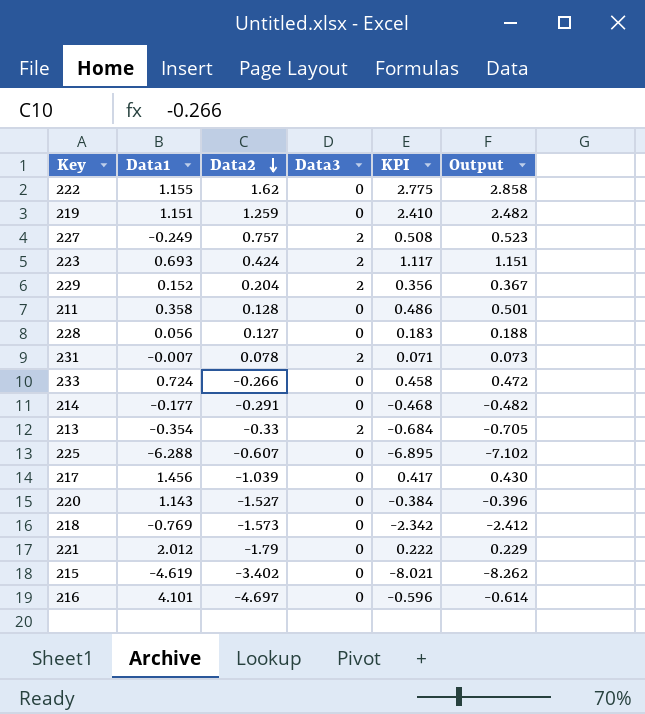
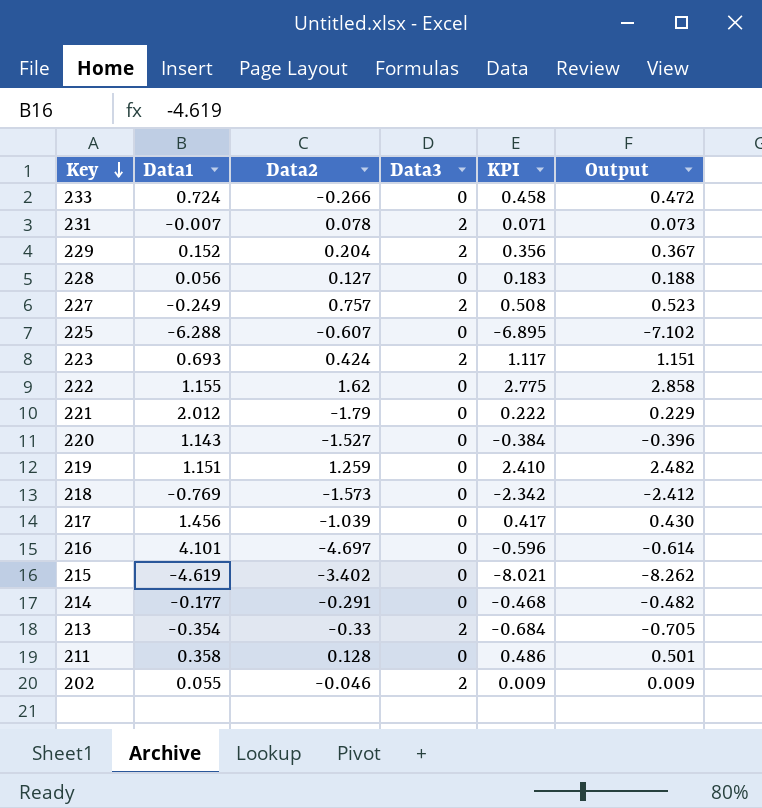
row order: Data2 descending -> Key descending
row 202: none -> 0.055 | -0.046 | 2 | 0.009 | 0.009

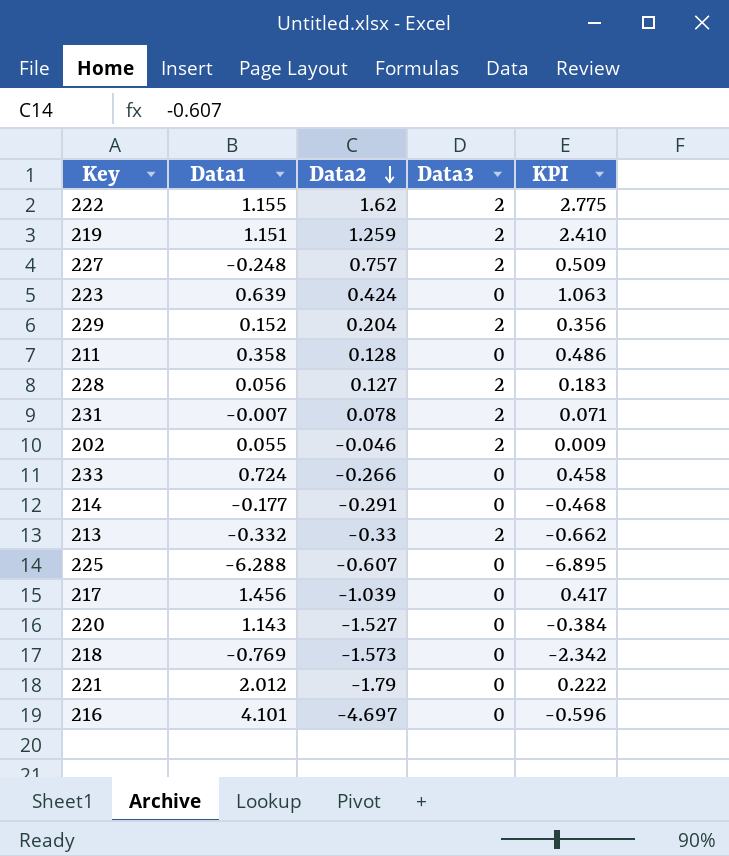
row order: Key descending -> Data2 descending
column Output | formula: [KPI] * 1.03 -> none
row 215: -4.619 | -3.402 | 0 | -8.021 | -8.262 -> none
222 | Data3: 0 -> 2
219 | Data3: 0 -> 2
227 | Data1: -0.249 -> -0.248
227 | KPI: 0.508 -> 0.509
223 | Data1: 0.693 -> 0.639
223 | Data3: 2 -> 0
223 | KPI: 1.117 -> 1.063
228 | Data3: 0 -> 2
213 | Data1: -0.354 -> -0.332
213 | KPI: -0.684 -> -0.662

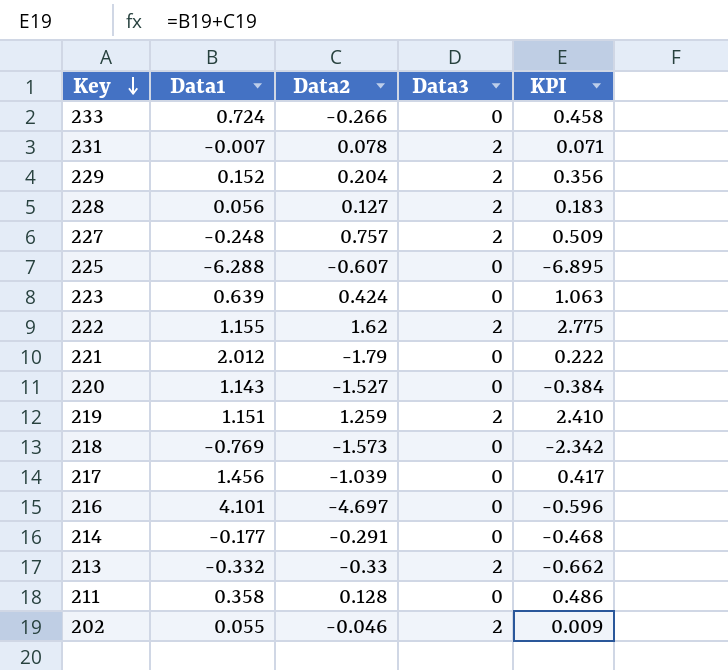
row order: Data2 descending -> Key descending

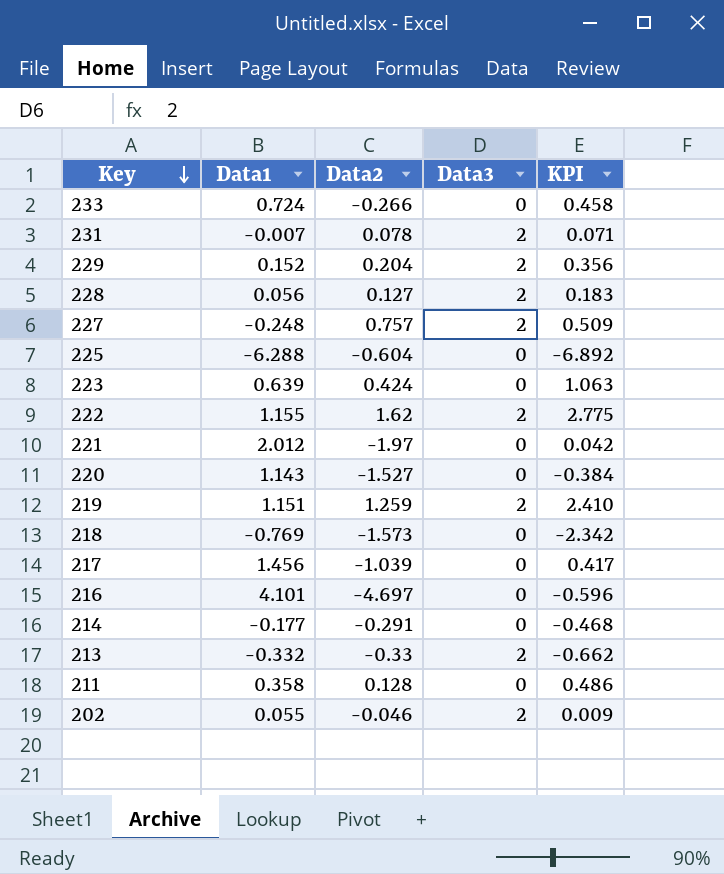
225 | Data2: -0.607 -> -0.604
225 | KPI: -6.895 -> -6.892
221 | Data2: -1.79 -> -1.97
221 | KPI: 0.222 -> 0.042

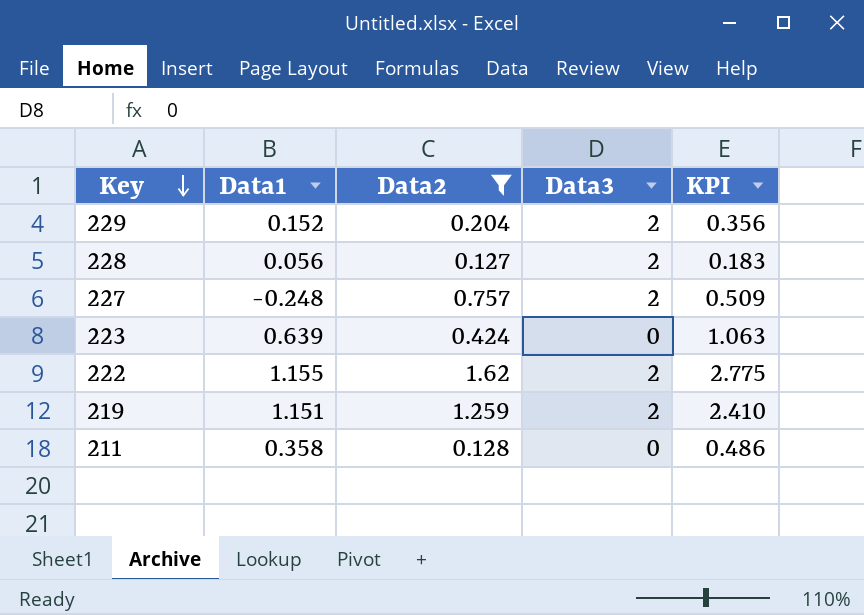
filter: none -> Data2 >= 0.127

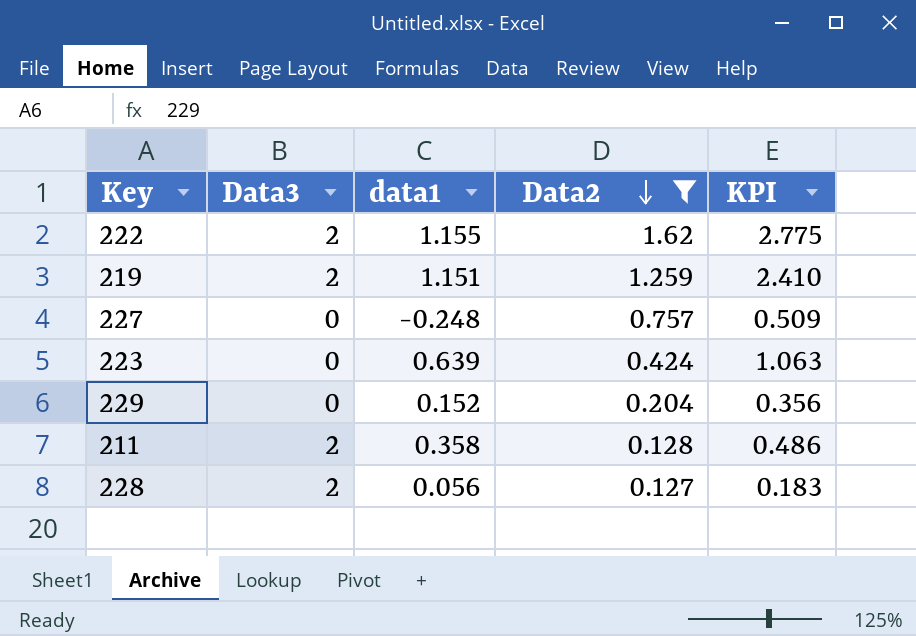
row order: Key descending -> Data2 descending
column Data3 | position: 4 -> 2
column name: Data1 -> data1
227 | Data3: 2 -> 0
229 | Data3: 2 -> 0
211 | Data3: 0 -> 2

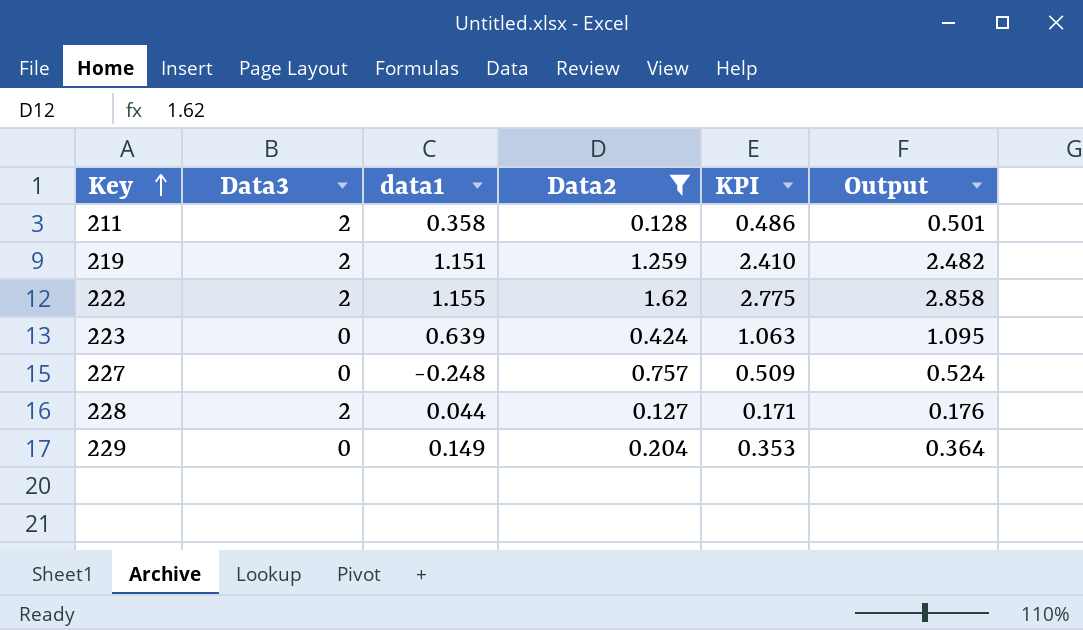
row order: Data2 descending -> Key ascending
column Output | formula: none -> [KPI] * 1.03
228 | data1: 0.056 -> 0.044
228 | KPI: 0.183 -> 0.171
229 | data1: 0.152 -> 0.149
229 | KPI: 0.356 -> 0.353

